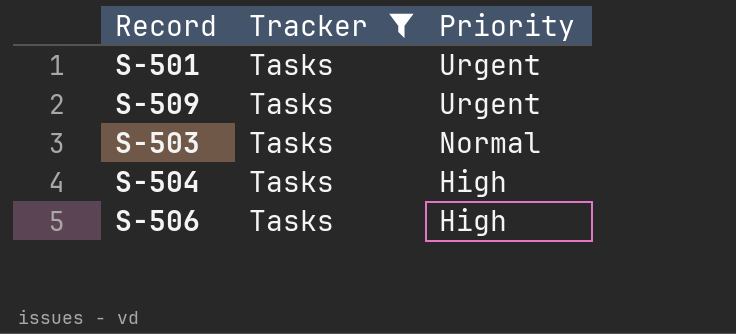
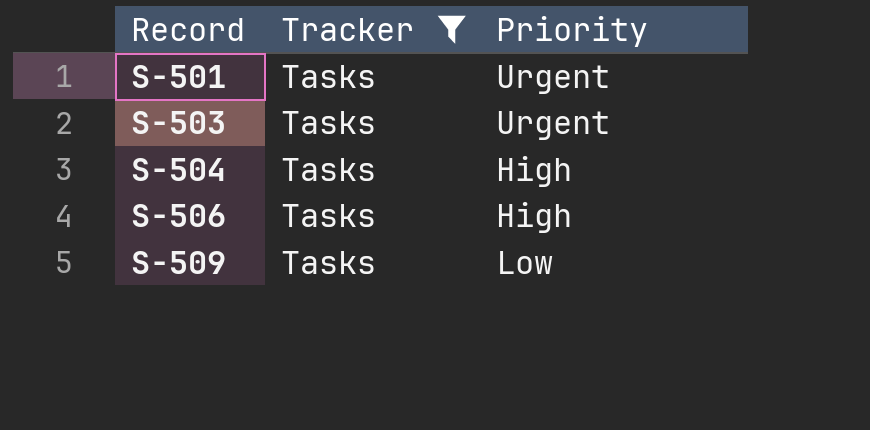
row order: Priority descending -> Record ascending
S-503 | Priority: Normal -> Urgent
S-509 | Priority: Urgent -> Low

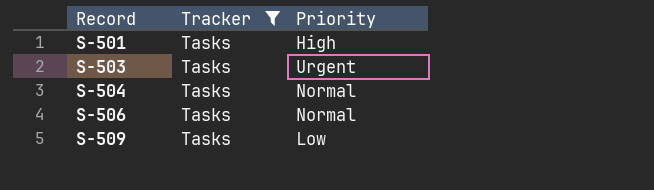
S-501 | Priority: Urgent -> High
S-504 | Priority: High -> Normal
S-506 | Priority: High -> Normal

